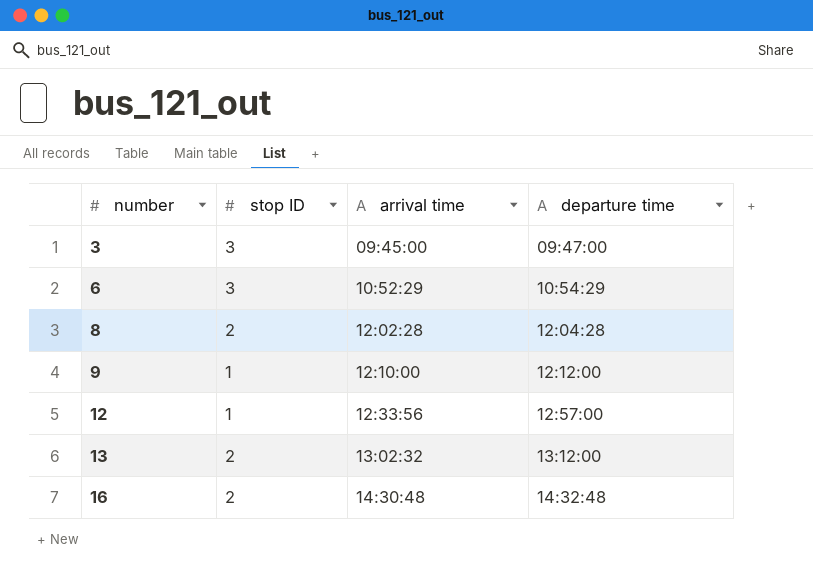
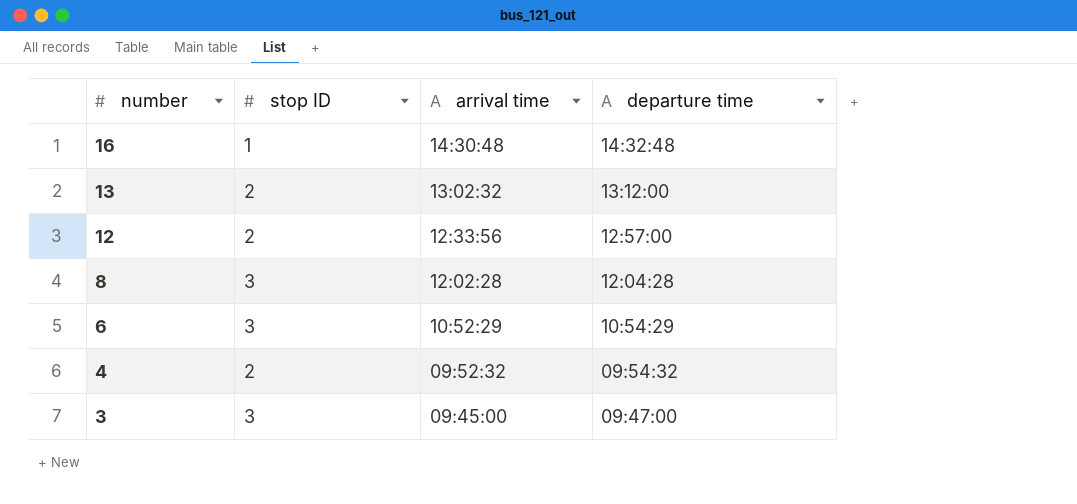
row order: number ascending -> number descending
row 9: 1 | 12:10:00 | 12:12:00 -> none
16 | stop ID: 2 -> 1
12 | stop ID: 1 -> 2
8 | stop ID: 2 -> 3
row 4: none -> 2 | 09:52:32 | 09:54:32

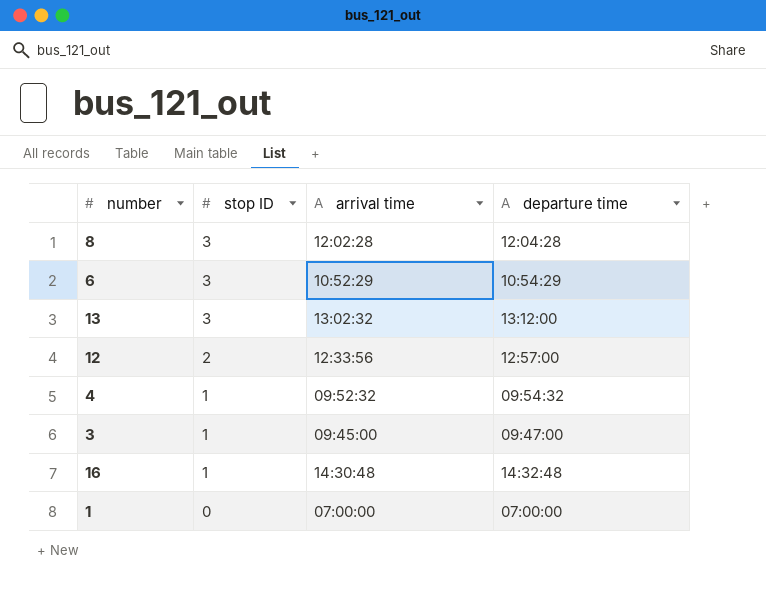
row order: number descending -> stop ID descending
13 | stop ID: 2 -> 3
4 | stop ID: 2 -> 1
3 | stop ID: 3 -> 1
row 1: none -> 0 | 07:00:00 | 07:00:00

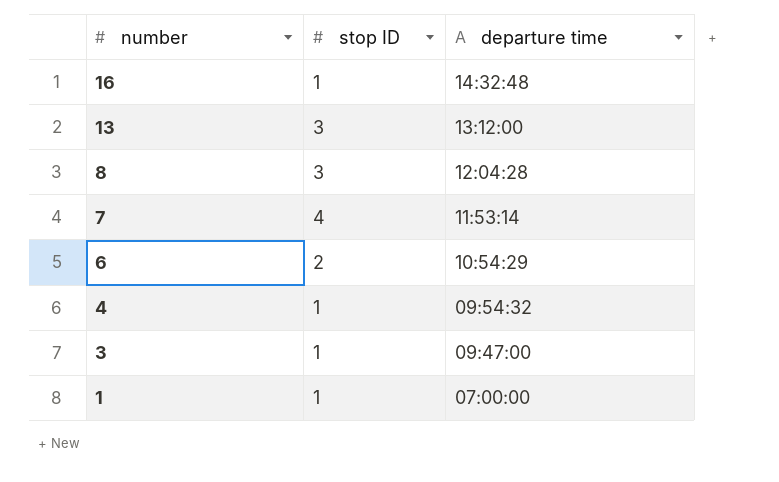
row order: stop ID descending -> number descending
column arrival time | position: 3 -> none
row 12: 2 | 12:33:56 | 12:57:00 -> none
row 7: none -> 4 | 11:53:14
6 | stop ID: 3 -> 2
1 | stop ID: 0 -> 1

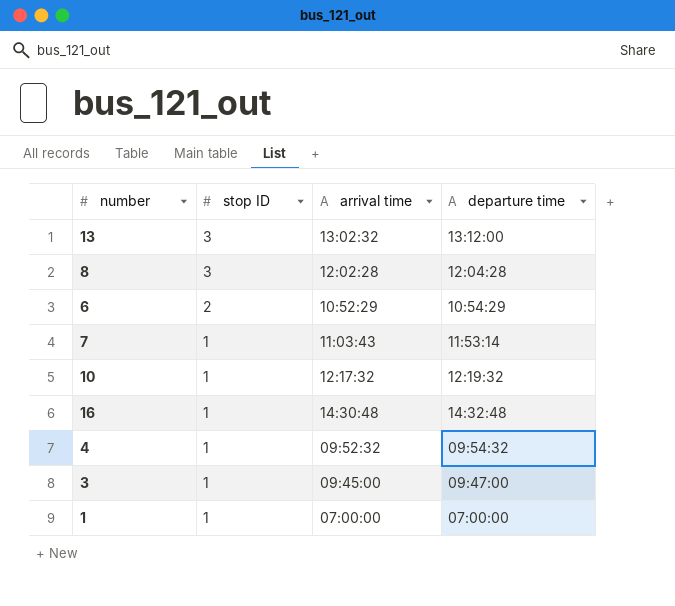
row order: number descending -> stop ID descending
column arrival time | position: none -> 3
7 | stop ID: 4 -> 1
row 10: none -> 1 | 12:17:32 | 12:19:32

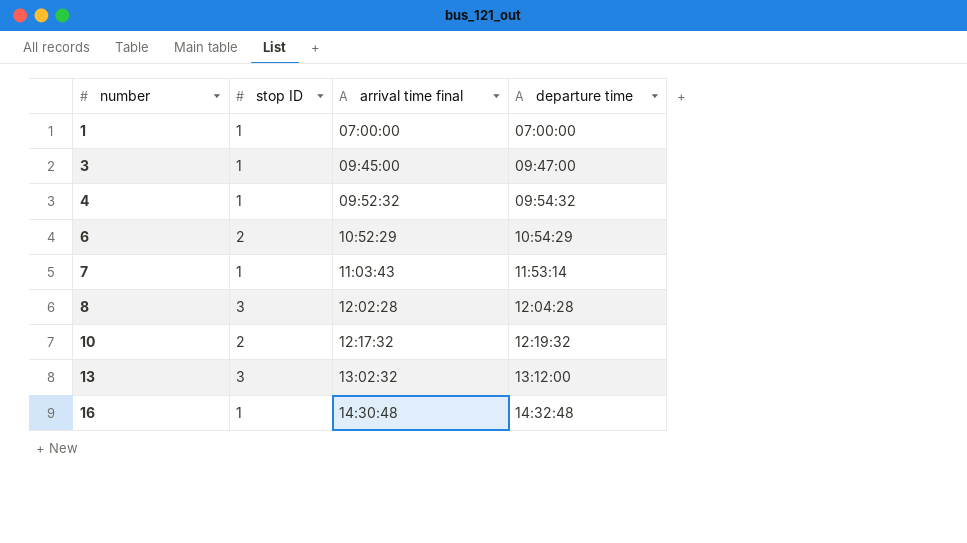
row order: stop ID descending -> number ascending
column name: arrival time -> arrival time final
10 | stop ID: 1 -> 2

